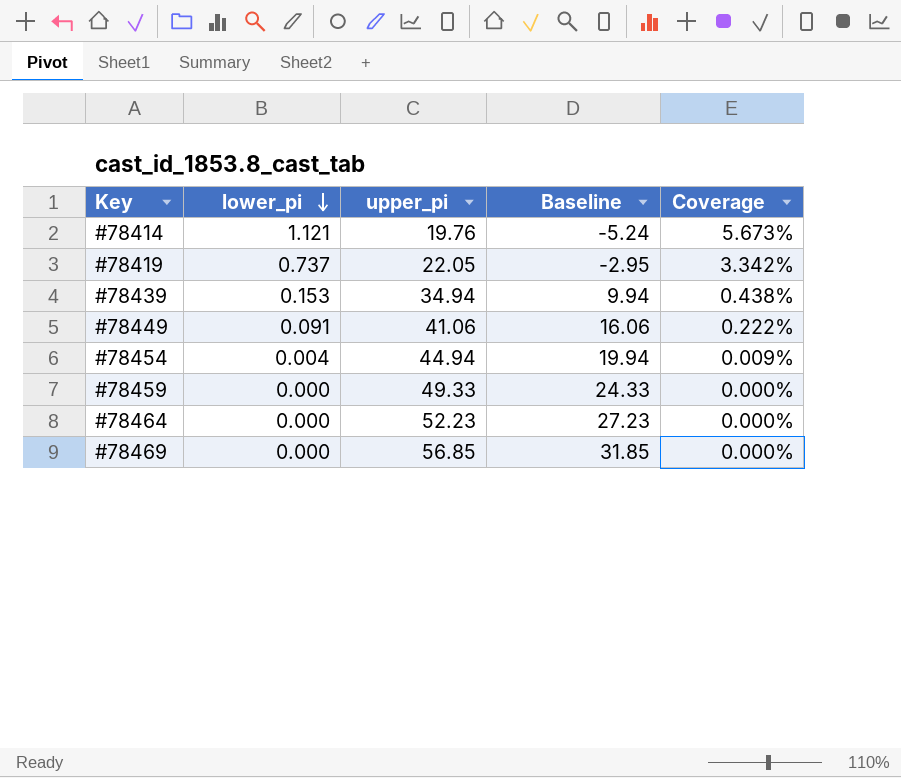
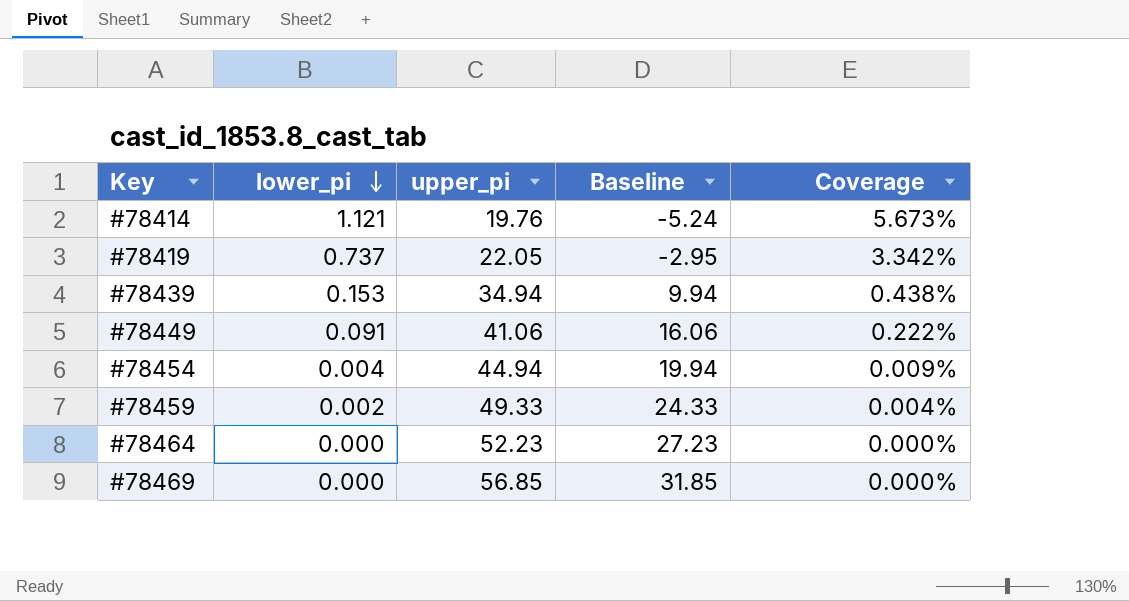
#78459 | lower_pi: 0.000 -> 0.002
#78459 | Coverage: 0.000% -> 0.004%

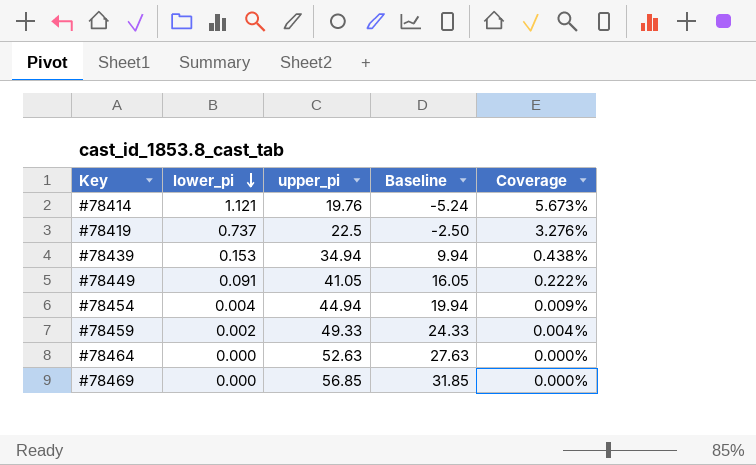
#78419 | upper_pi: 22.05 -> 22.5
#78419 | Baseline: -2.95 -> -2.50
#78419 | Coverage: 3.342% -> 3.276%
#78449 | upper_pi: 41.06 -> 41.05
#78449 | Baseline: 16.06 -> 16.05
#78464 | upper_pi: 52.23 -> 52.63
#78464 | Baseline: 27.23 -> 27.63

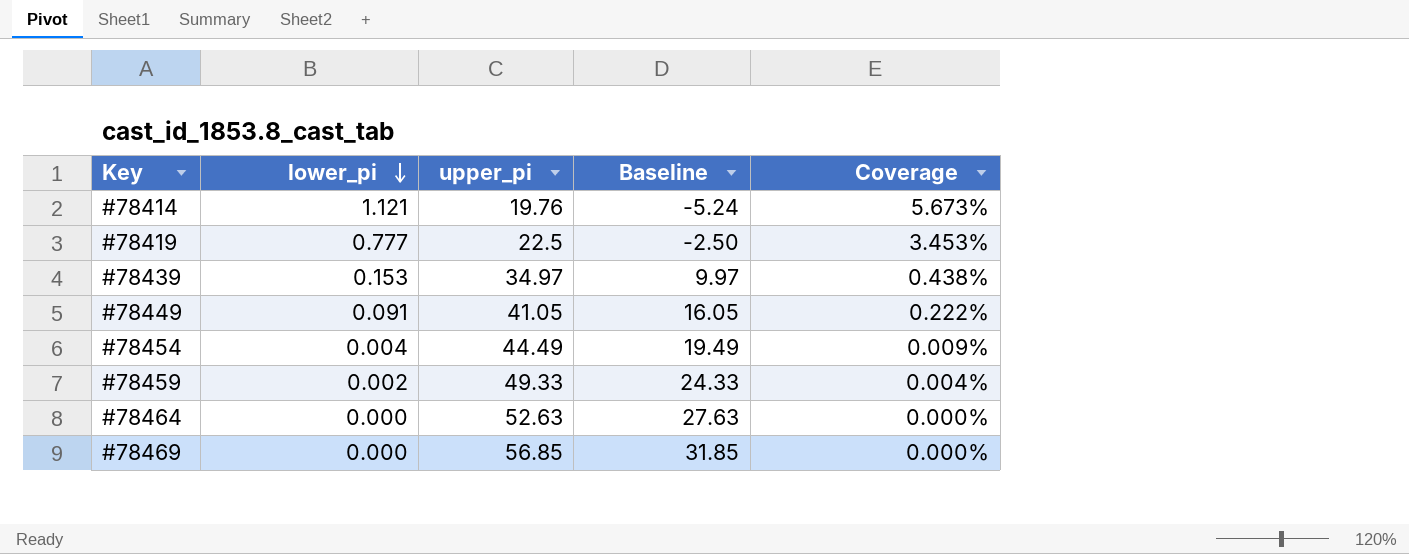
#78419 | lower_pi: 0.737 -> 0.777
#78419 | Coverage: 3.276% -> 3.453%
#78439 | upper_pi: 34.94 -> 34.97
#78439 | Baseline: 9.94 -> 9.97
#78454 | upper_pi: 44.94 -> 44.49
#78454 | Baseline: 19.94 -> 19.49

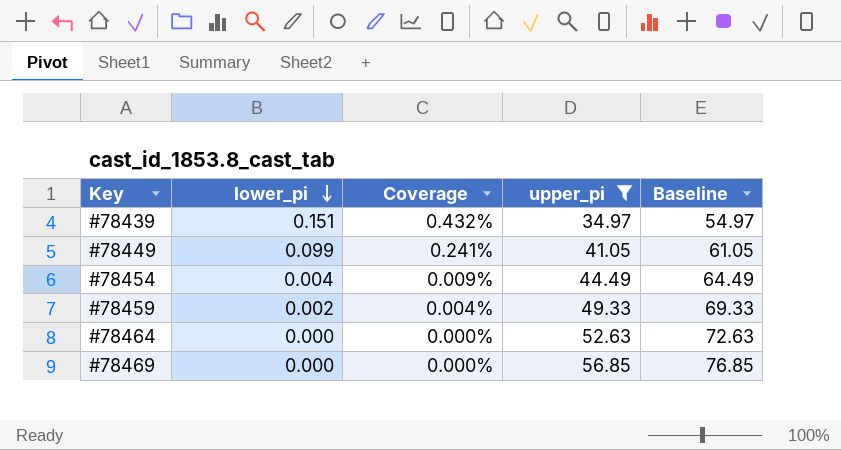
filter: none -> upper_pi >= 34.97
column Coverage | position: 5 -> 3
column Baseline | formula: [upper_pi] - 25 -> [upper_pi] + 20
#78439 | lower_pi: 0.153 -> 0.151
#78439 | Coverage: 0.438% -> 0.432%
#78449 | lower_pi: 0.091 -> 0.099
#78449 | Coverage: 0.222% -> 0.241%

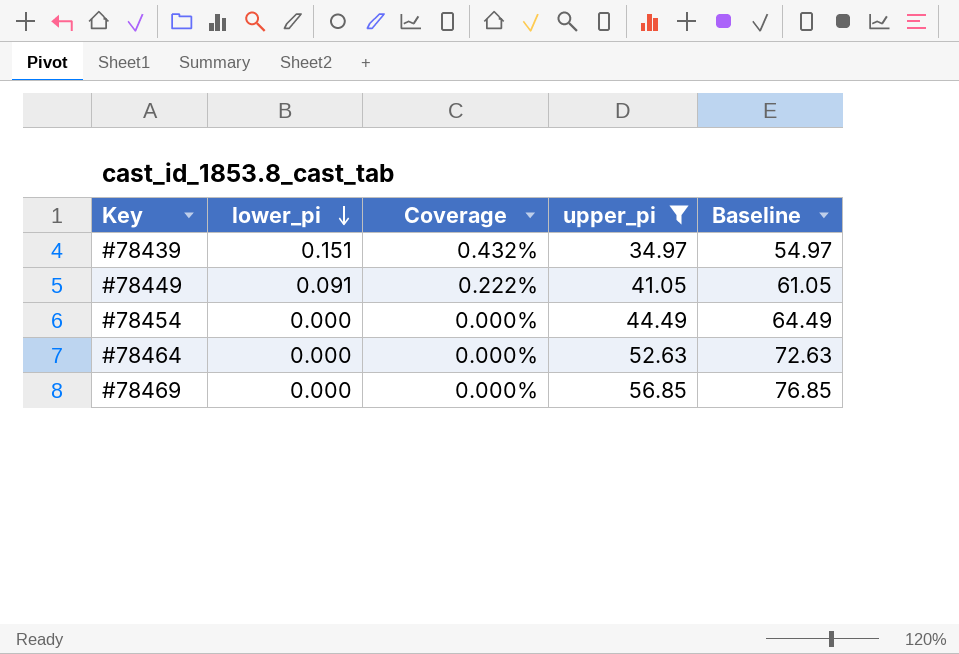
row #78459: 0.002 | 0.004% | 49.33 | 69.33 -> none
#78449 | lower_pi: 0.099 -> 0.091
#78449 | Coverage: 0.241% -> 0.222%
#78454 | lower_pi: 0.004 -> 0.000
#78454 | Coverage: 0.009% -> 0.000%

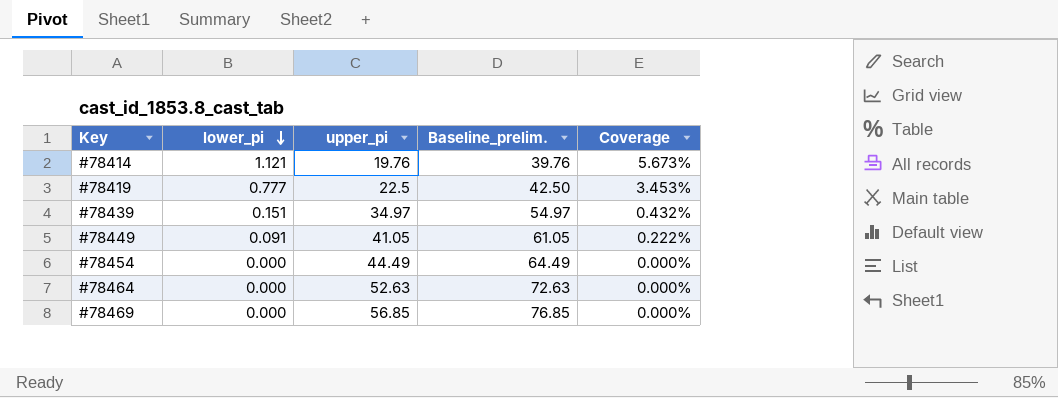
filter: upper_pi >= 34.97 -> none
column name: Baseline -> Baseline_prelim.
column Coverage | position: 3 -> 5

